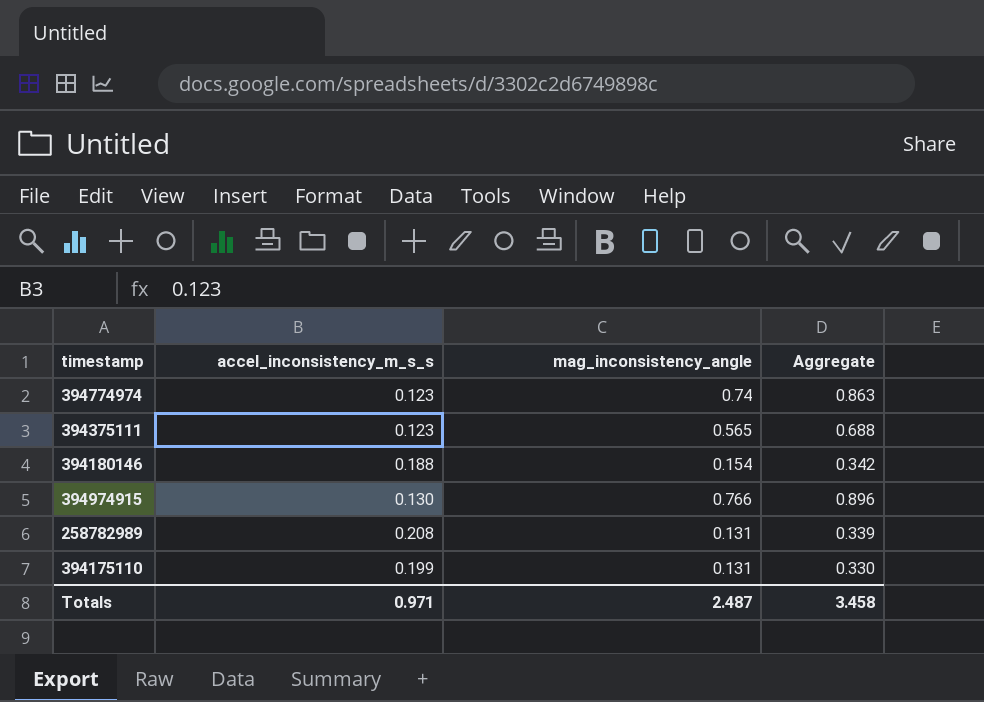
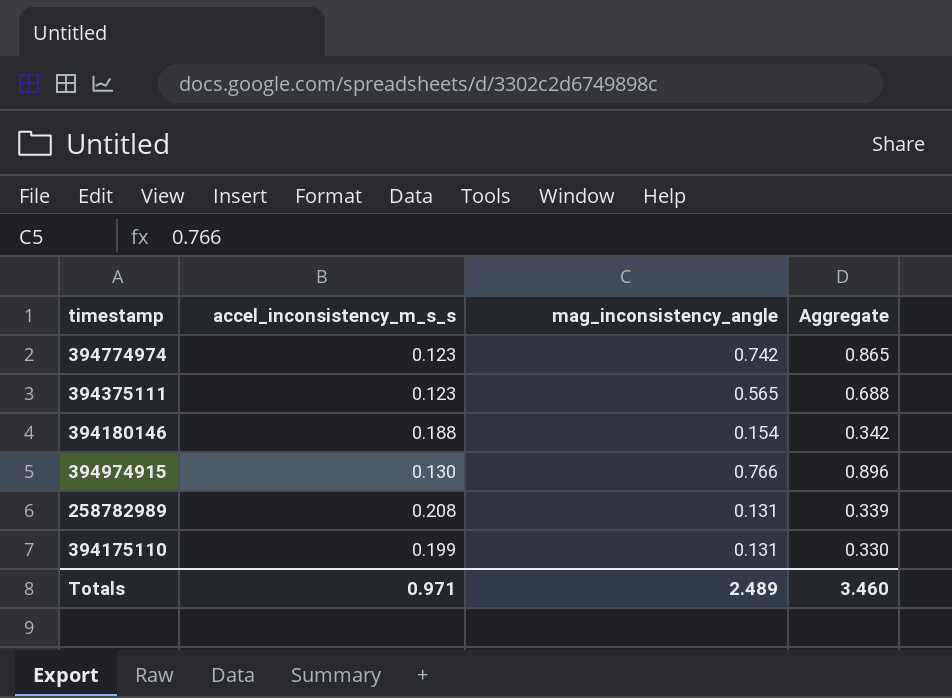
394774974 | mag_inconsistency_angle: 0.74 -> 0.742
394774974 | Aggregate: 0.863 -> 0.865
Totals | mag_inconsistency_angle: 2.487 -> 2.489
Totals | Aggregate: 3.458 -> 3.460

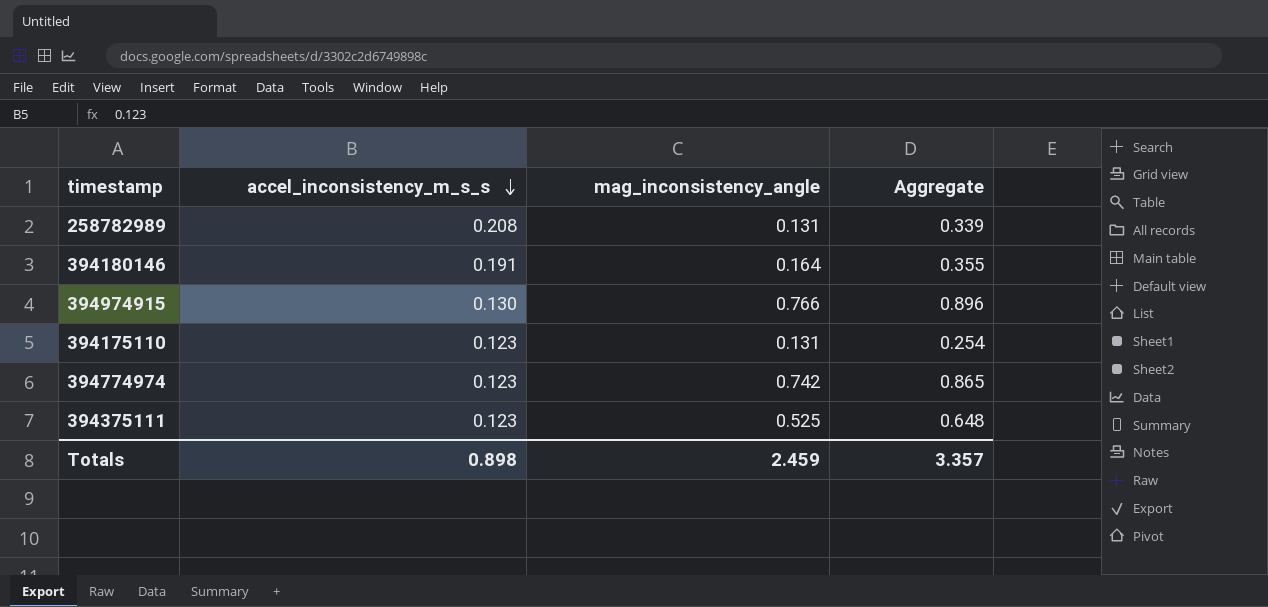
row order: none -> accel_inconsistency_m_s_s descending
394180146 | accel_inconsistency_m_s_s: 0.188 -> 0.191
394180146 | mag_inconsistency_angle: 0.154 -> 0.164
394180146 | Aggregate: 0.342 -> 0.355
394175110 | accel_inconsistency_m_s_s: 0.199 -> 0.123
394175110 | Aggregate: 0.330 -> 0.254
394375111 | mag_inconsistency_angle: 0.565 -> 0.525
394375111 | Aggregate: 0.688 -> 0.648
Totals | accel_inconsistency_m_s_s: 0.971 -> 0.898
Totals | mag_inconsistency_angle: 2.489 -> 2.459
Totals | Aggregate: 3.460 -> 3.357

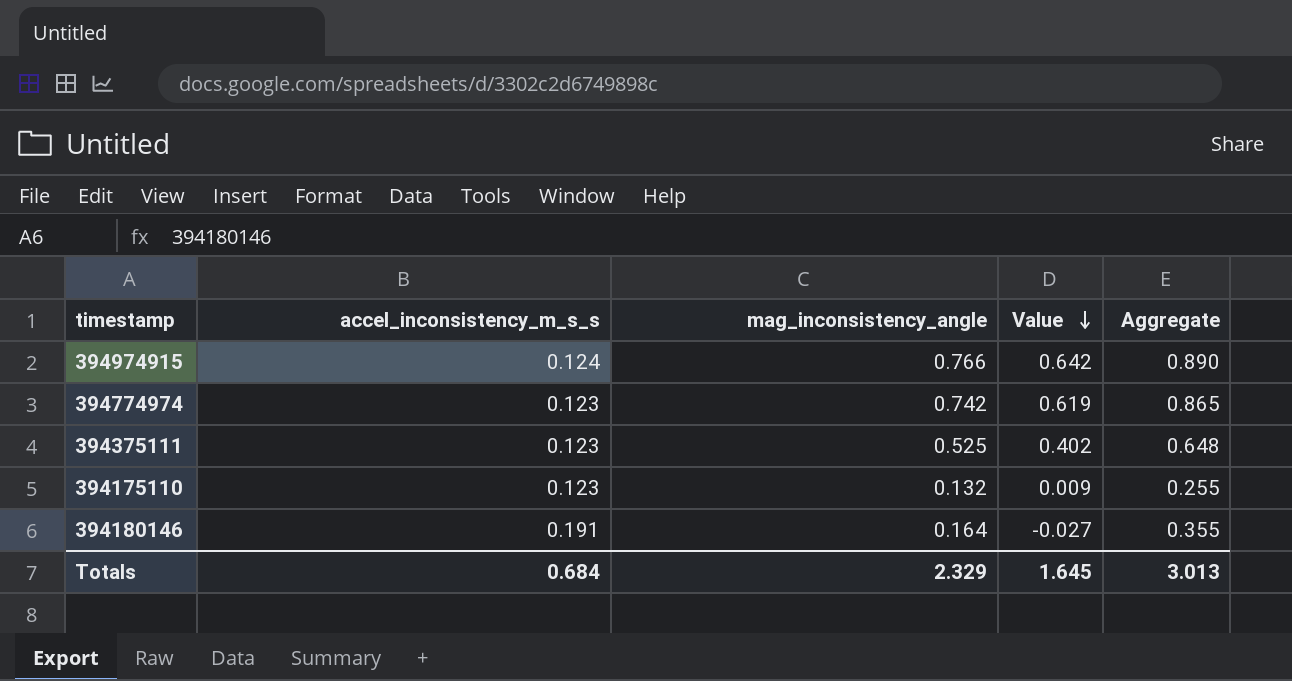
row order: accel_inconsistency_m_s_s descending -> Value descending
column Value | formula: none -> [mag_inconsistency_angle] - [accel_inconsistency_m_s_s]
row 258782989: 0.208 | 0.131 | 0.339 -> none
394974915 | accel_inconsistency_m_s_s: 0.130 -> 0.124
394974915 | Aggregate: 0.896 -> 0.890
394175110 | mag_inconsistency_angle: 0.131 -> 0.132
394175110 | Aggregate: 0.254 -> 0.255
Totals | accel_inconsistency_m_s_s: 0.898 -> 0.684
Totals | mag_inconsistency_angle: 2.459 -> 2.329
Totals | Aggregate: 3.357 -> 3.013

